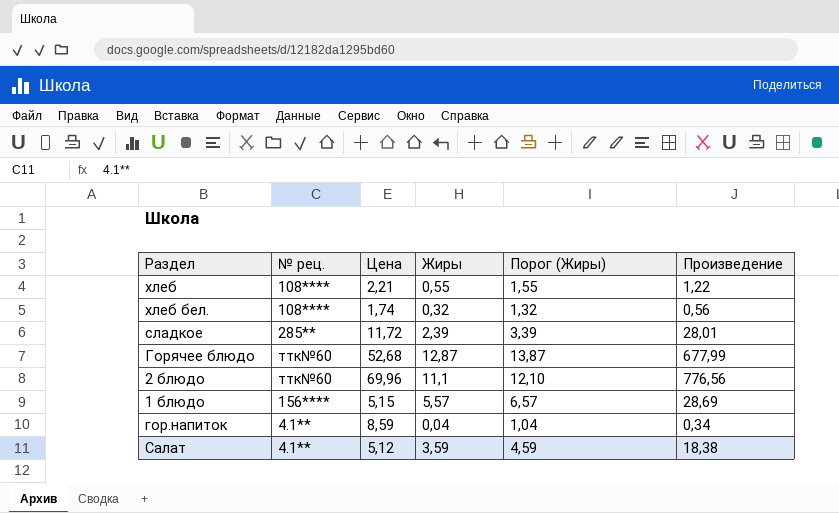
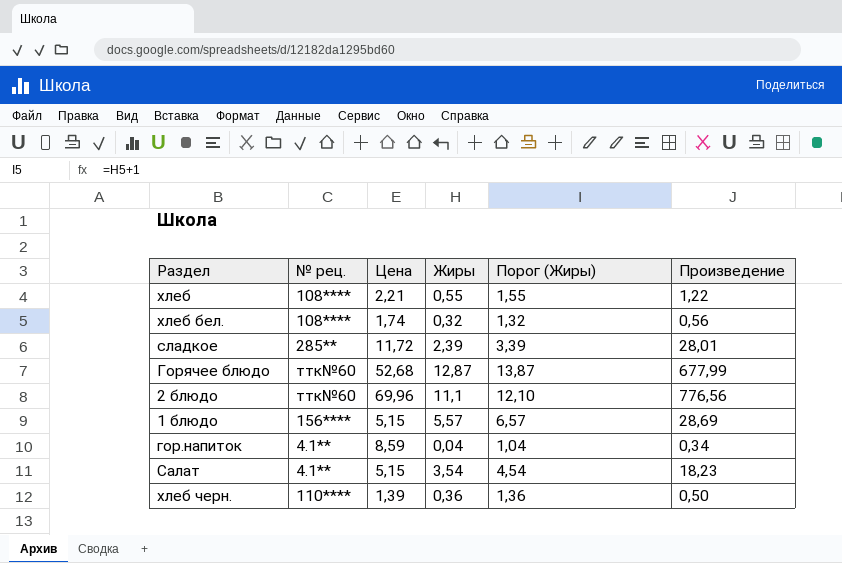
Салат | Цена: 5,12 -> 5,15
Салат | Жиры: 3,59 -> 3,54
Салат | Порог (Жиры): 4,59 -> 4,54
Салат | Произведение: 18,38 -> 18,23
row хлеб черн.: none -> 110**** | 1,39 | 0,36 | 1,36 | 0,50

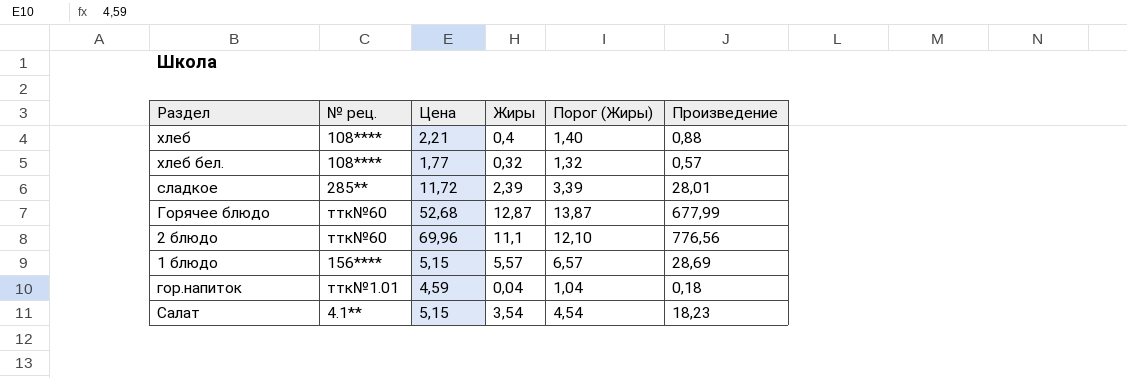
row хлеб черн.: 110**** | 1,39 | 0,36 | 1,36 | 0,50 -> none
хлеб | Жиры: 0,55 -> 0,4
хлеб | Порог (Жиры): 1,55 -> 1,40
хлеб | Произведение: 1,22 -> 0,88
хлеб бел. | Цена: 1,74 -> 1,77
хлеб бел. | Произведение: 0,56 -> 0,57
гор.напиток | № рец.: 4.1** -> ттк№1.01
гор.напиток | Цена: 8,59 -> 4,59
гор.напиток | Произведение: 0,34 -> 0,18

